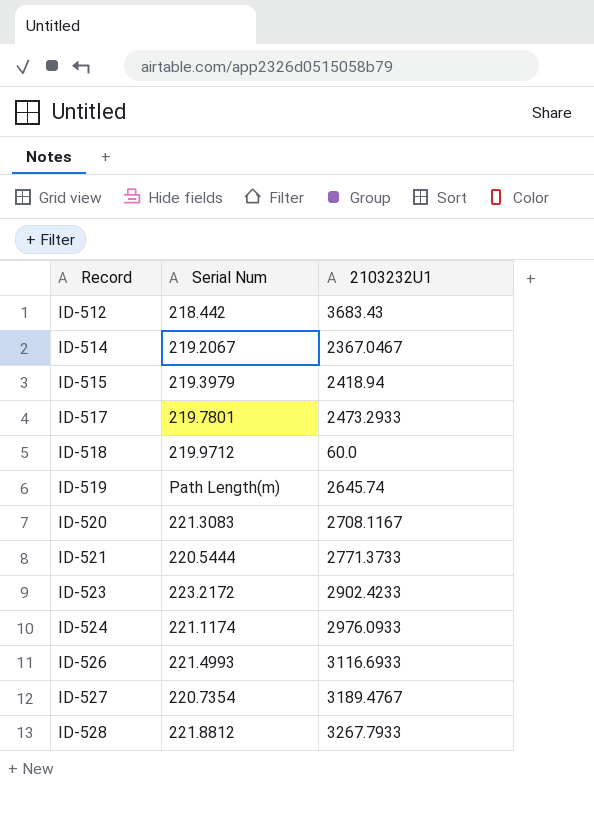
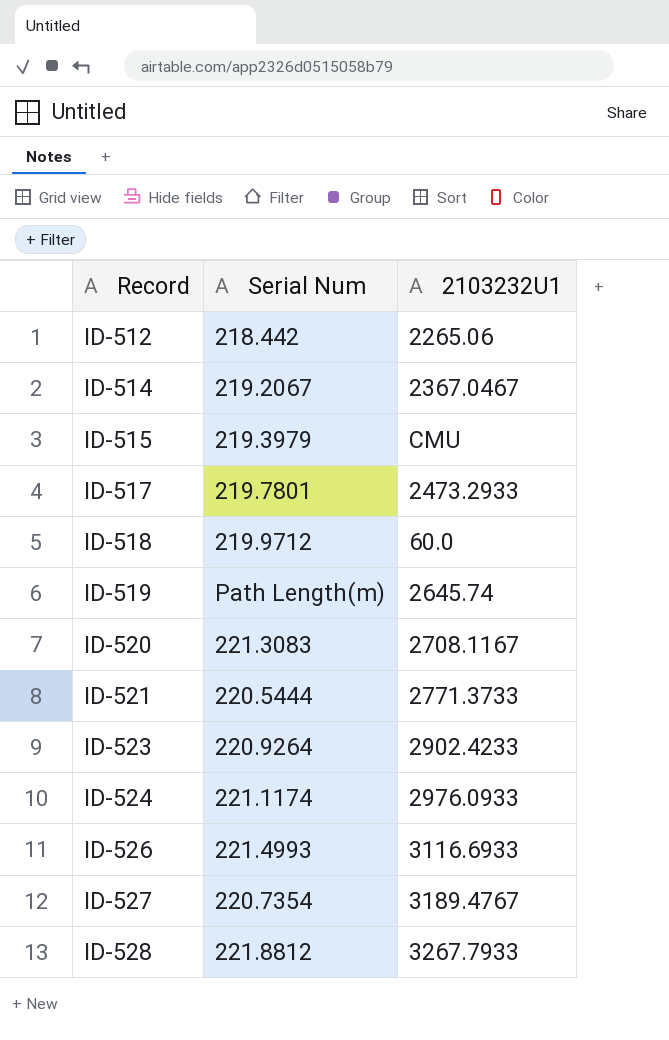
ID-512 | 2103232U1: 3683.43 -> 2265.06
ID-515 | 2103232U1: 2418.94 -> CMU
ID-523 | Serial Num: 223.2172 -> 220.9264

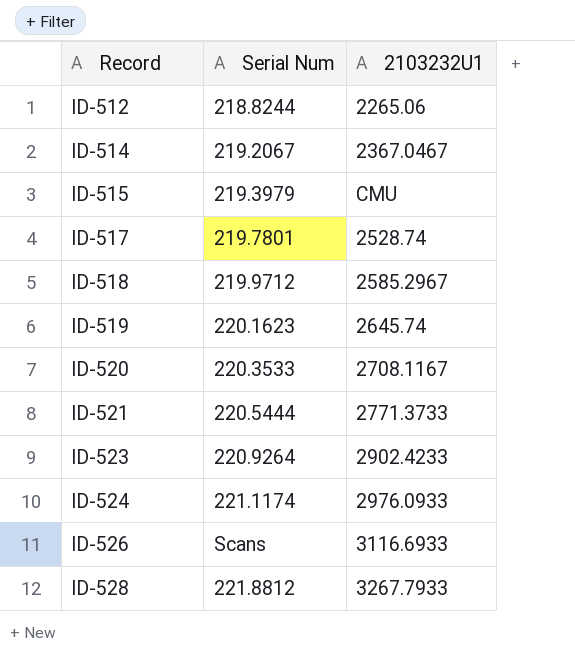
row ID-527: 220.7354 | 3189.4767 -> none
ID-512 | Serial Num: 218.442 -> 218.8244
ID-517 | 2103232U1: 2473.2933 -> 2528.74
ID-518 | 2103232U1: 60.0 -> 2585.2967
ID-519 | Serial Num: Path Length(m) -> 220.1623
ID-520 | Serial Num: 221.3083 -> 220.3533
ID-526 | Serial Num: 221.4993 -> Scans

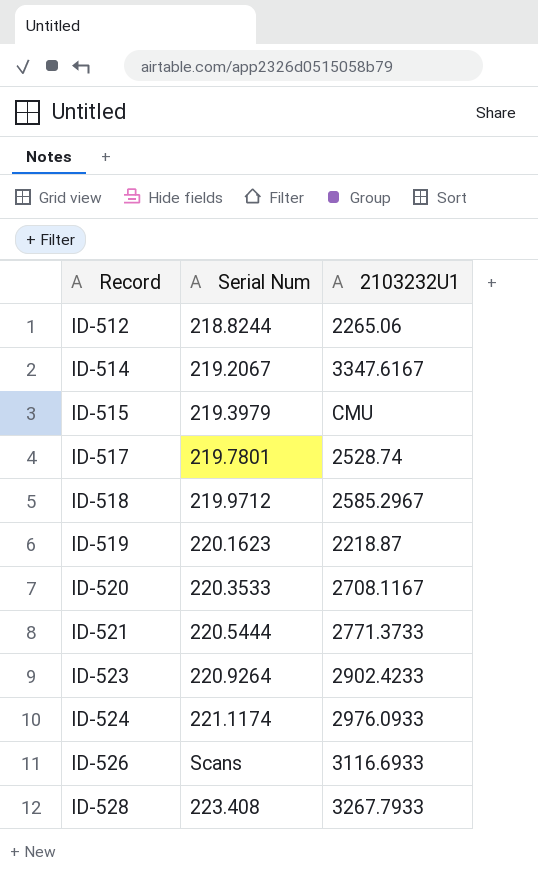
ID-514 | 2103232U1: 2367.0467 -> 3347.6167
ID-519 | 2103232U1: 2645.74 -> 2218.87
ID-528 | Serial Num: 221.8812 -> 223.408

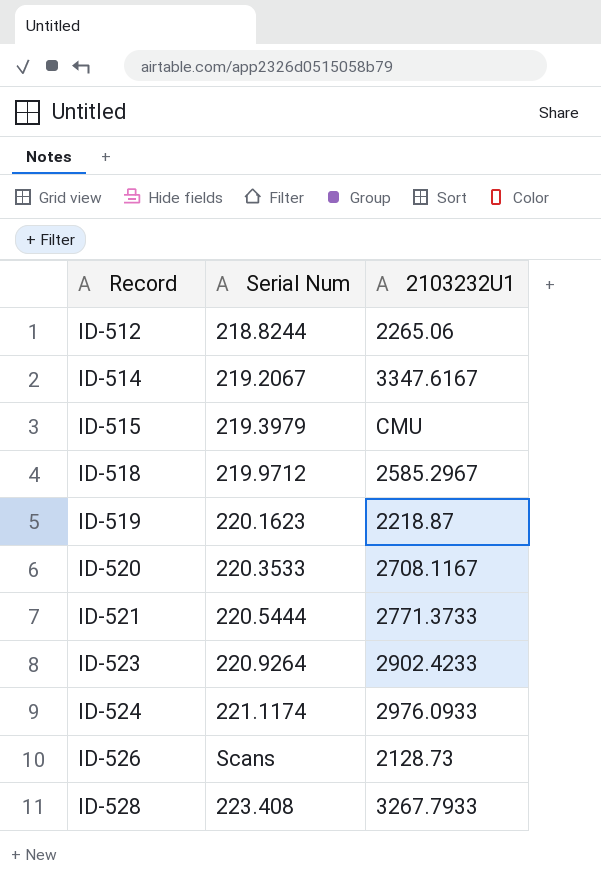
row ID-517: 219.7801 | 2528.74 -> none
ID-526 | 2103232U1: 3116.6933 -> 2128.73

